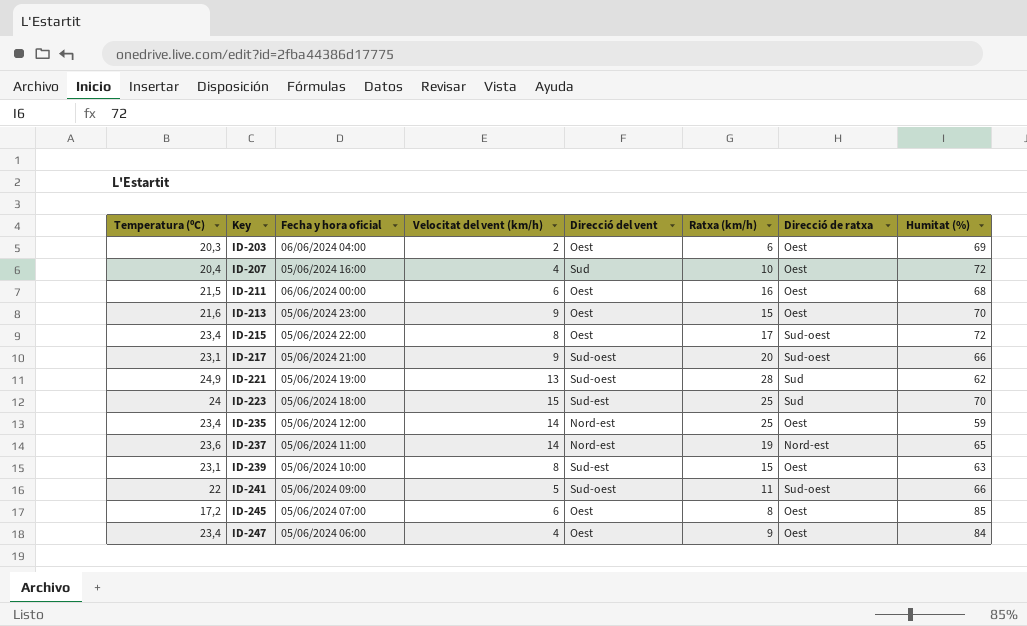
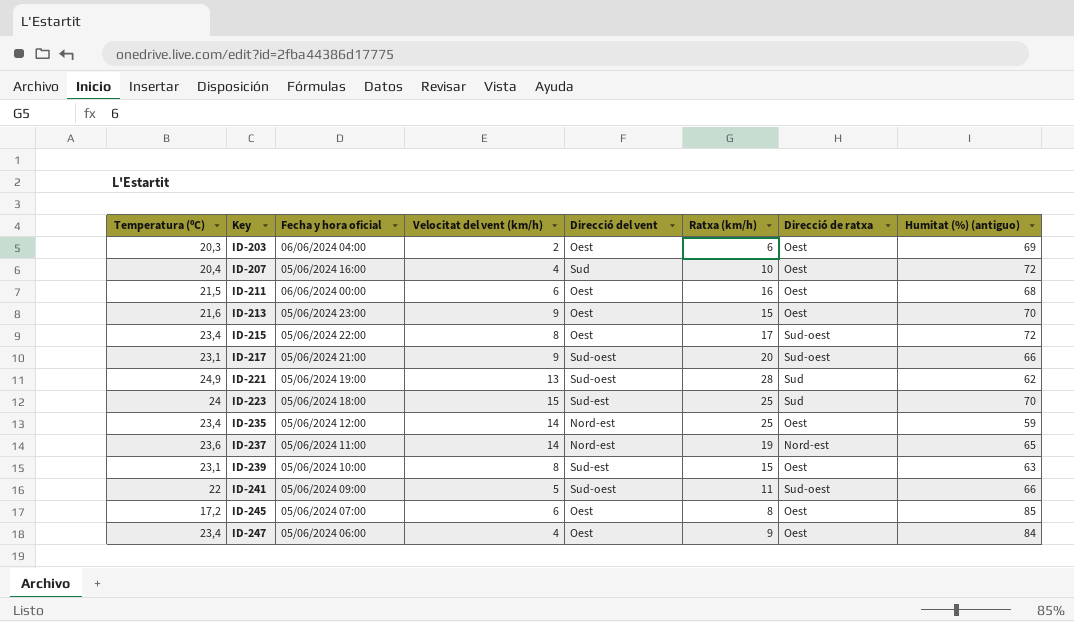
column name: Humitat (%) -> Humitat (%) (antiguo)

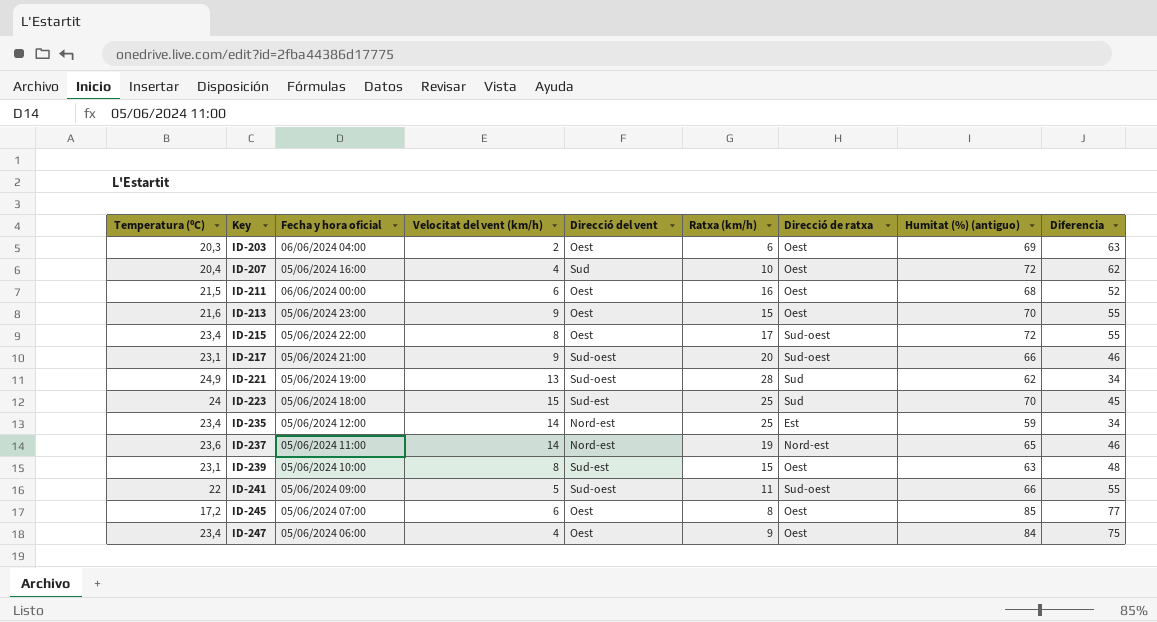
column Diferencia | formula: none -> [Humitat (%) (antiguo)] - [Ratxa (km/h)]
ID-235 | Direcció de ratxa: Oest -> Est

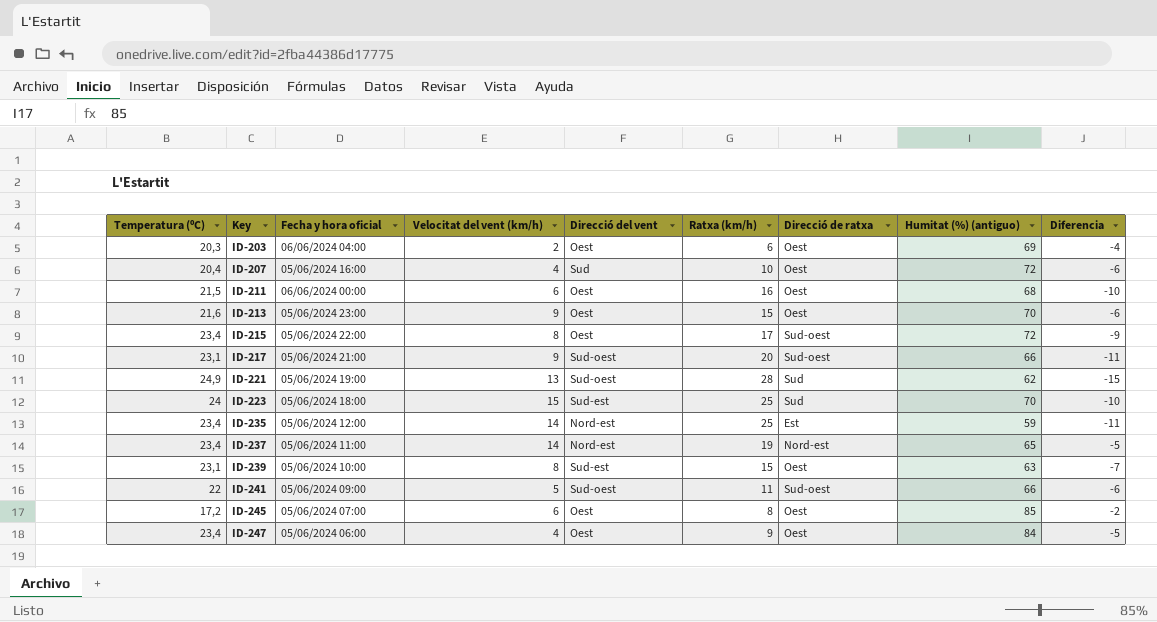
column Diferencia | formula: [Humitat (%) (antiguo)] - [Ratxa (km/h)] -> [Velocitat del vent (km/h)] - [Ratxa (km/h)]
ID-237 | Temperatura (ºC): 23,6 -> 23,4

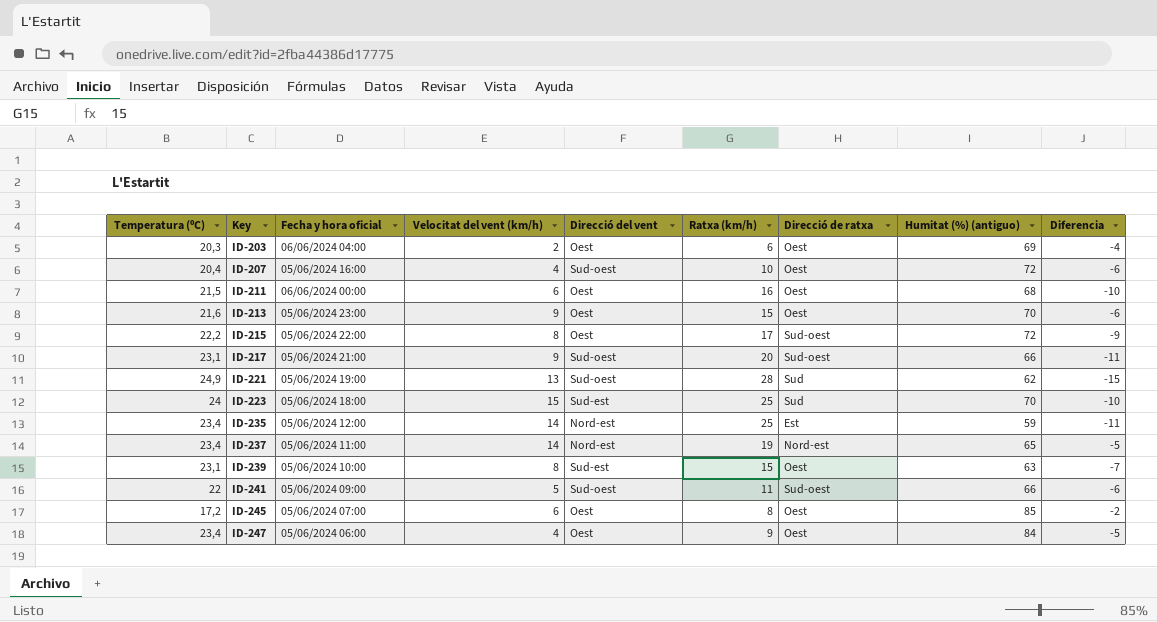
ID-207 | Direcció del vent: Sud -> Sud-oest
ID-215 | Temperatura (ºC): 23,4 -> 22,2

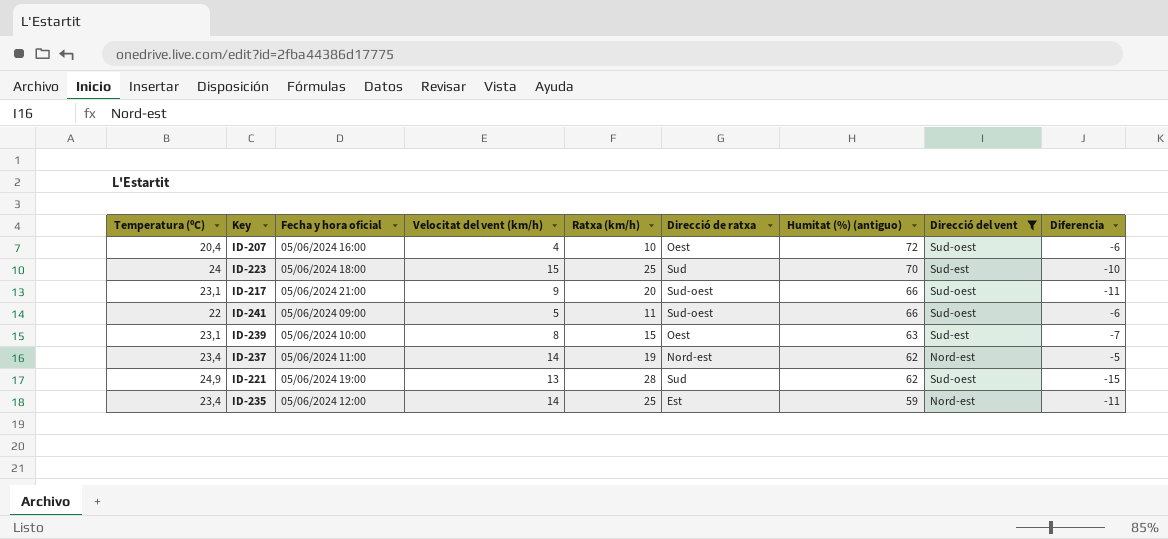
filter: none -> Direcció del vent != Oest
row order: Key ascending -> Humitat (%) (antiguo) descending
column Direcció del vent | position: 5 -> 8
ID-237 | Humitat (%) (antiguo): 65 -> 62

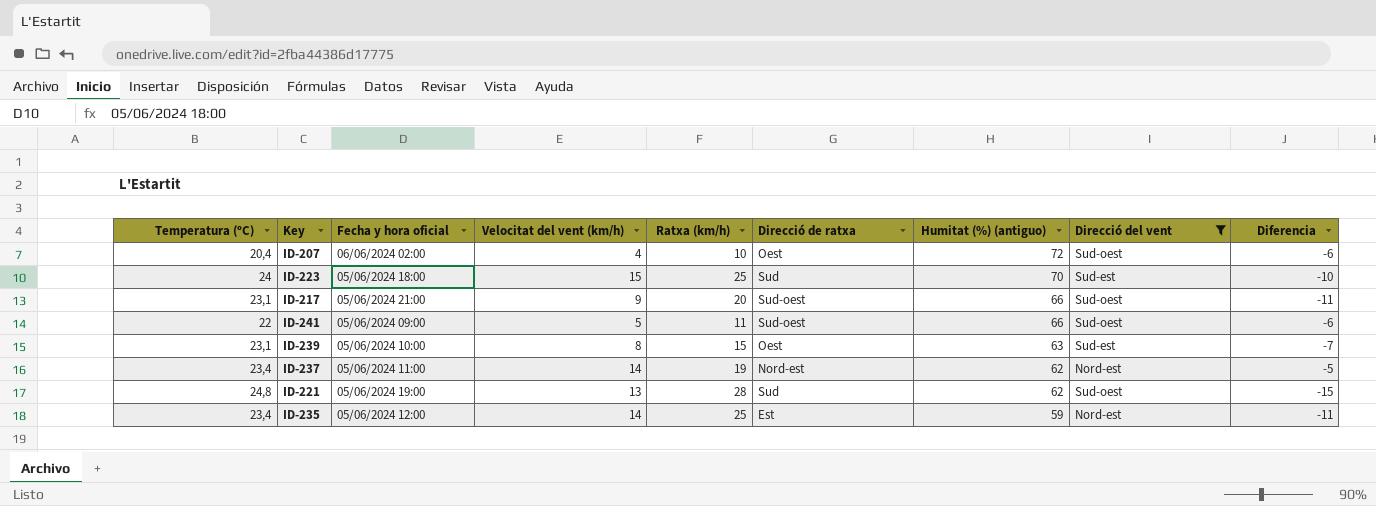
ID-207 | Fecha y hora oficial: 05/06/2024 16:00 -> 06/06/2024 02:00
ID-221 | Temperatura (ºC): 24,9 -> 24,8

